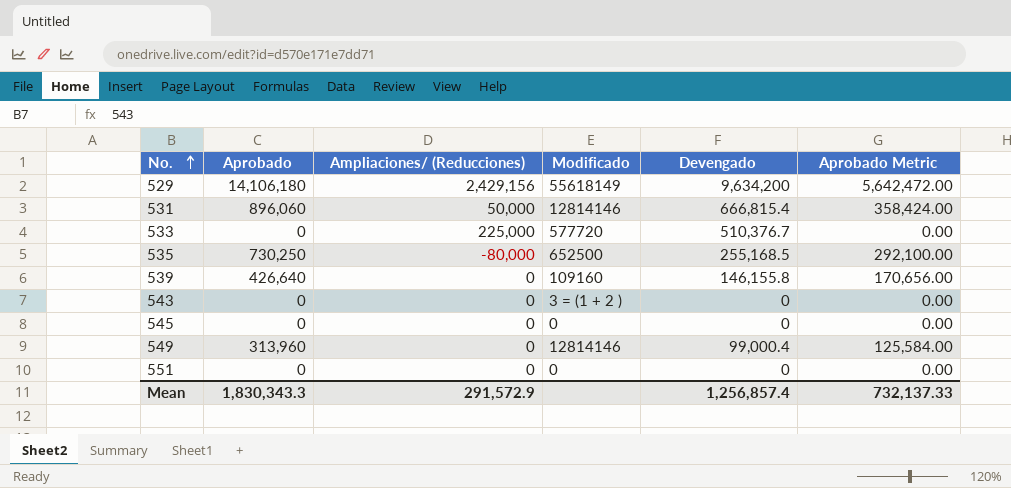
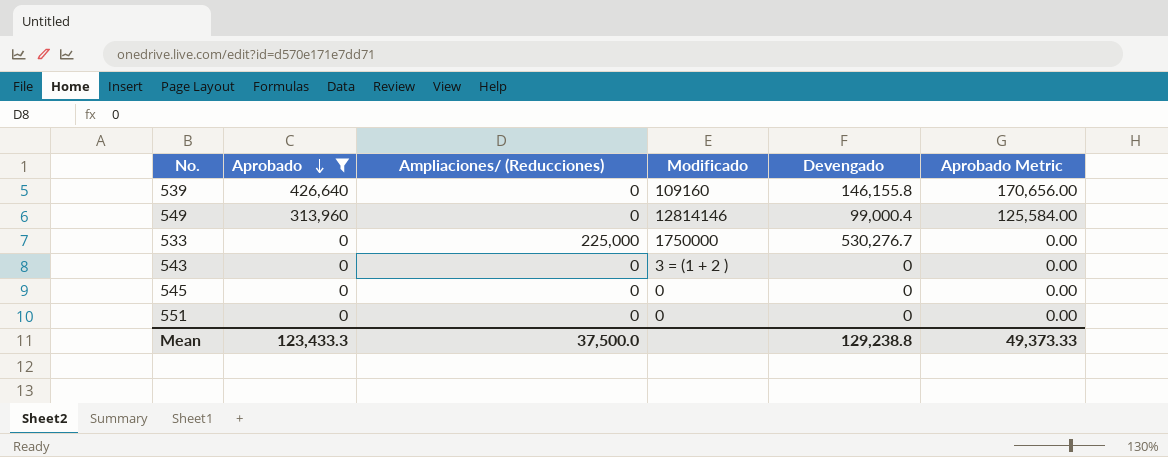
filter: none -> Aprobado <= 426,640
row order: No. ascending -> Aprobado descending
533 | Modificado: 577720 -> 1750000
533 | Devengado: 510,376.7 -> 530,276.7
Mean | Aprobado: 1,830,343.3 -> 123,433.3
Mean | Ampliaciones/ (Reducciones): 291,572.9 -> 37,500.0
Mean | Devengado: 1,256,857.4 -> 129,238.8
Mean | Aprobado Metric: 732,137.33 -> 49,373.33

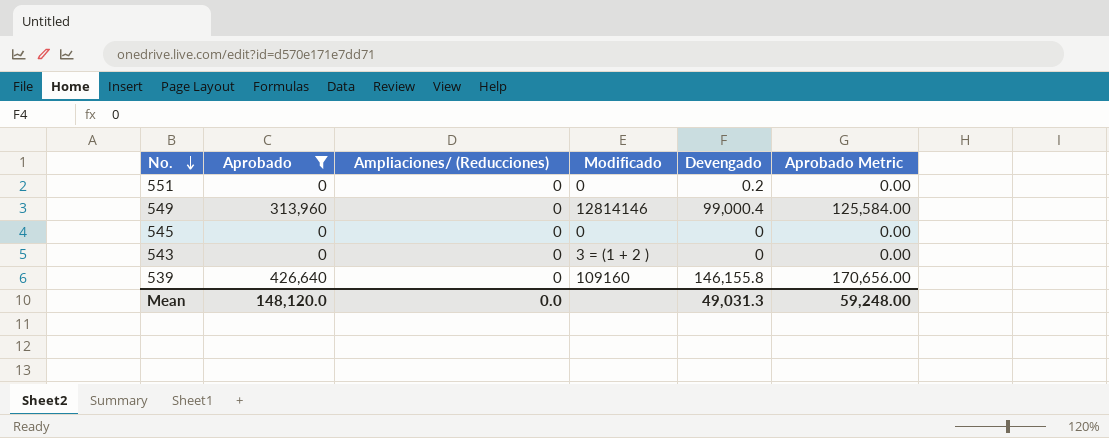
row order: Aprobado descending -> No. descending
row 533: 0 | 225,000 | 1750000 | 530,276.7 | 0.00 -> none
551 | Devengado: 0 -> 0.2
Mean | Aprobado: 123,433.3 -> 148,120.0
Mean | Ampliaciones/ (Reducciones): 37,500.0 -> 0.0
Mean | Devengado: 129,238.8 -> 49,031.3
Mean | Aprobado Metric: 49,373.33 -> 59,248.00

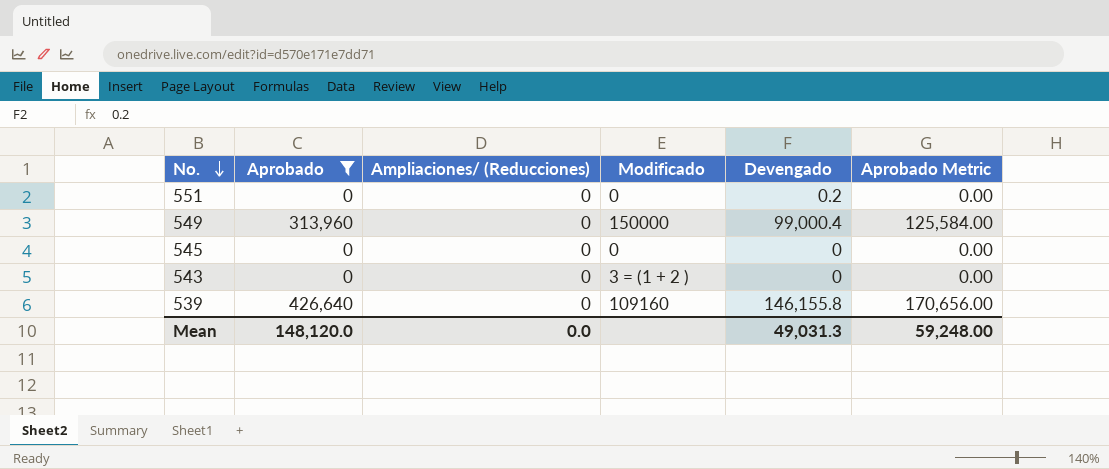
549 | Modificado: 12814146 -> 150000

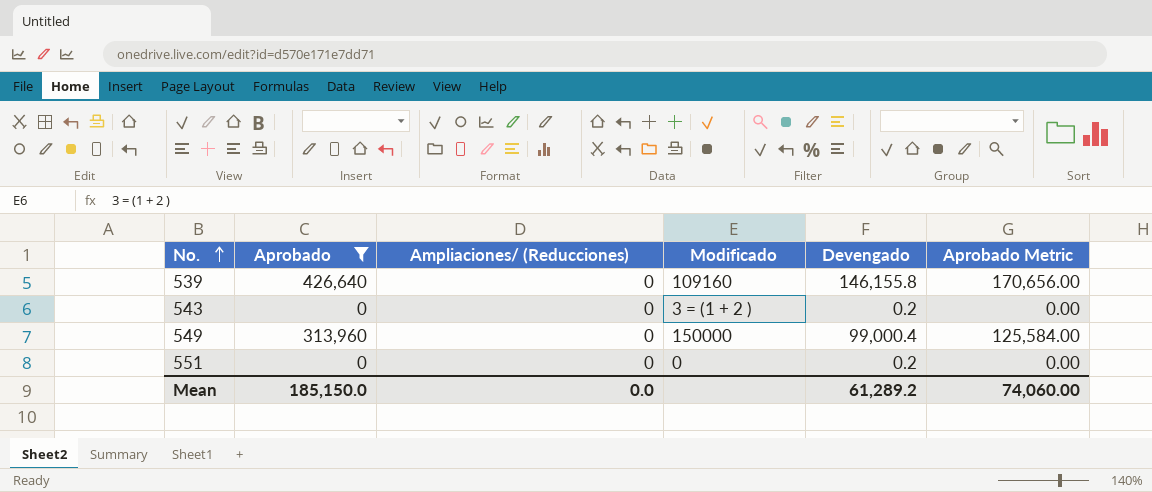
row order: No. descending -> No. ascending
row 545: 0 | 0 | 0 | 0 | 0.00 -> none
543 | Devengado: 0 -> 0.2
Mean | Aprobado: 148,120.0 -> 185,150.0
Mean | Devengado: 49,031.3 -> 61,289.2
Mean | Aprobado Metric: 59,248.00 -> 74,060.00

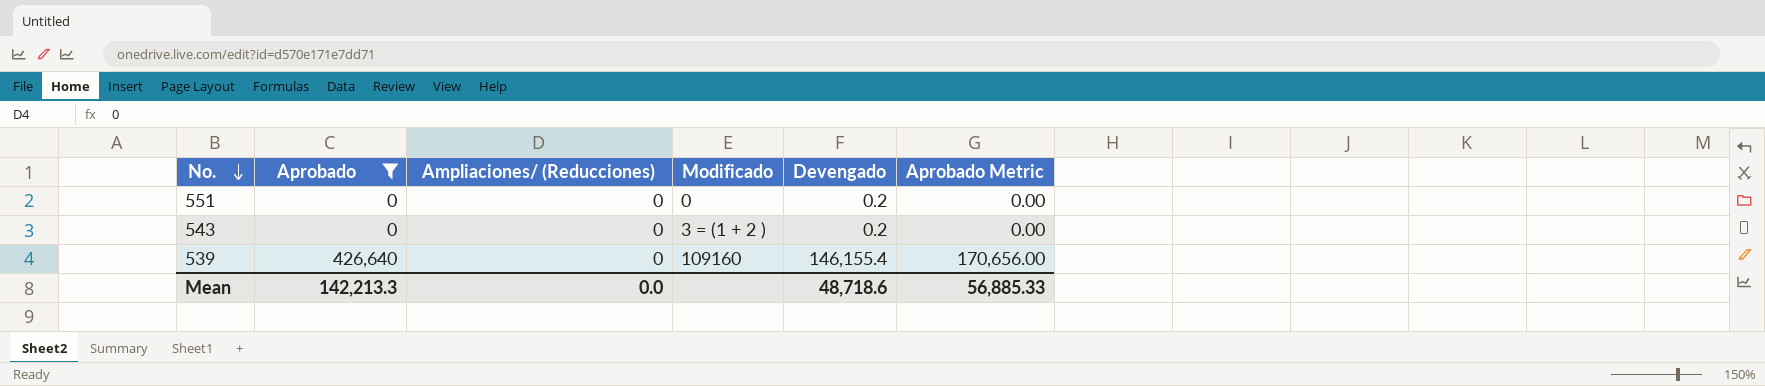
row order: No. ascending -> No. descending
row 549: 313,960 | 0 | 150000 | 99,000.4 | 125,584.00 -> none
539 | Devengado: 146,155.8 -> 146,155.4
Mean | Aprobado: 185,150.0 -> 142,213.3
Mean | Devengado: 61,289.2 -> 48,718.6
Mean | Aprobado Metric: 74,060.00 -> 56,885.33

